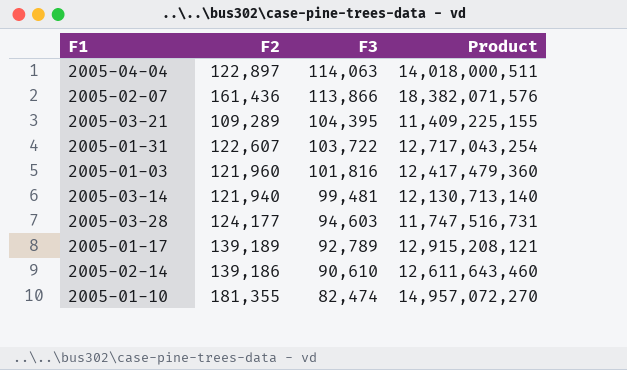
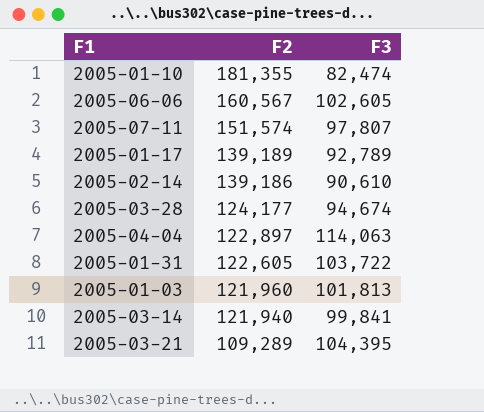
row order: F3 descending -> F2 descending
column Product | formula: [F2] * [F3] -> none
row 2005-02-07: 161,436 | 113,866 | 18,382,071,576 -> none
row 2005-06-06: none -> 160,567 | 102,605
row 2005-07-11: none -> 151,574 | 97,807
2005-03-28 | F3: 94,603 -> 94,674
2005-01-31 | F2: 122,607 -> 122,605
2005-01-03 | F3: 101,816 -> 101,813
2005-03-14 | F3: 99,481 -> 99,841

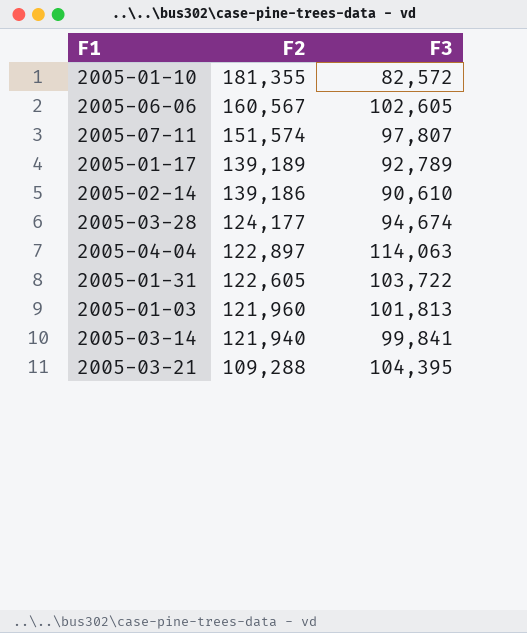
2005-01-10 | F3: 82,474 -> 82,572
2005-03-21 | F2: 109,289 -> 109,288

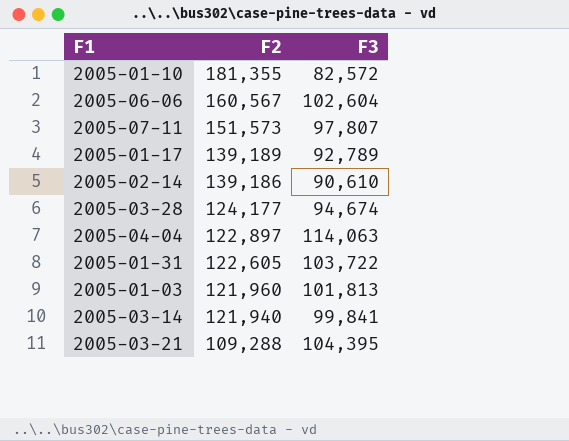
2005-06-06 | F3: 102,605 -> 102,604
2005-07-11 | F2: 151,574 -> 151,573

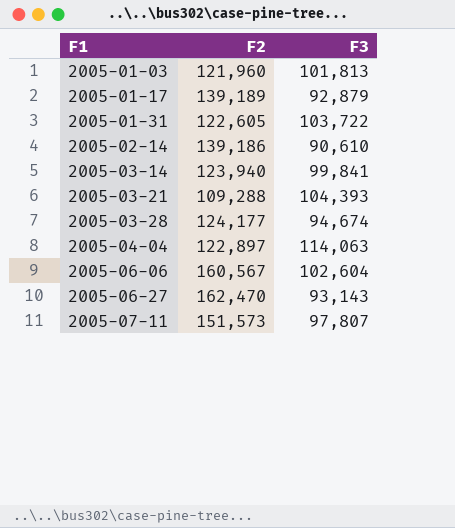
row order: F2 descending -> F1 ascending
row 2005-01-10: 181,355 | 82,572 -> none
2005-01-17 | F3: 92,789 -> 92,879
2005-03-14 | F2: 121,940 -> 123,940
2005-03-21 | F3: 104,395 -> 104,393
row 2005-06-27: none -> 162,470 | 93,143

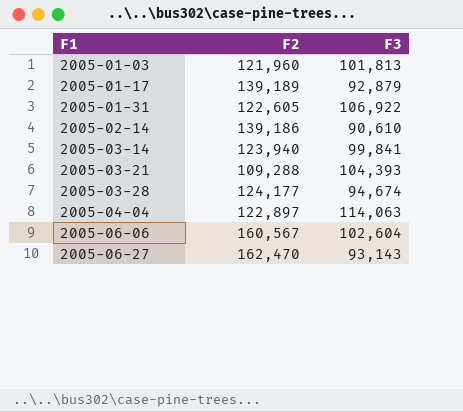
row 2005-07-11: 151,573 | 97,807 -> none
2005-01-31 | F3: 103,722 -> 106,922

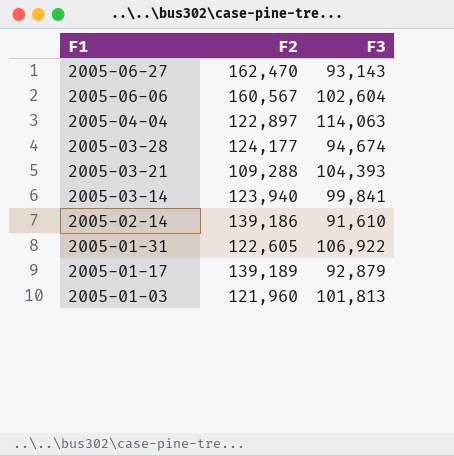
row order: F1 ascending -> F1 descending
2005-02-14 | F3: 90,610 -> 91,610

